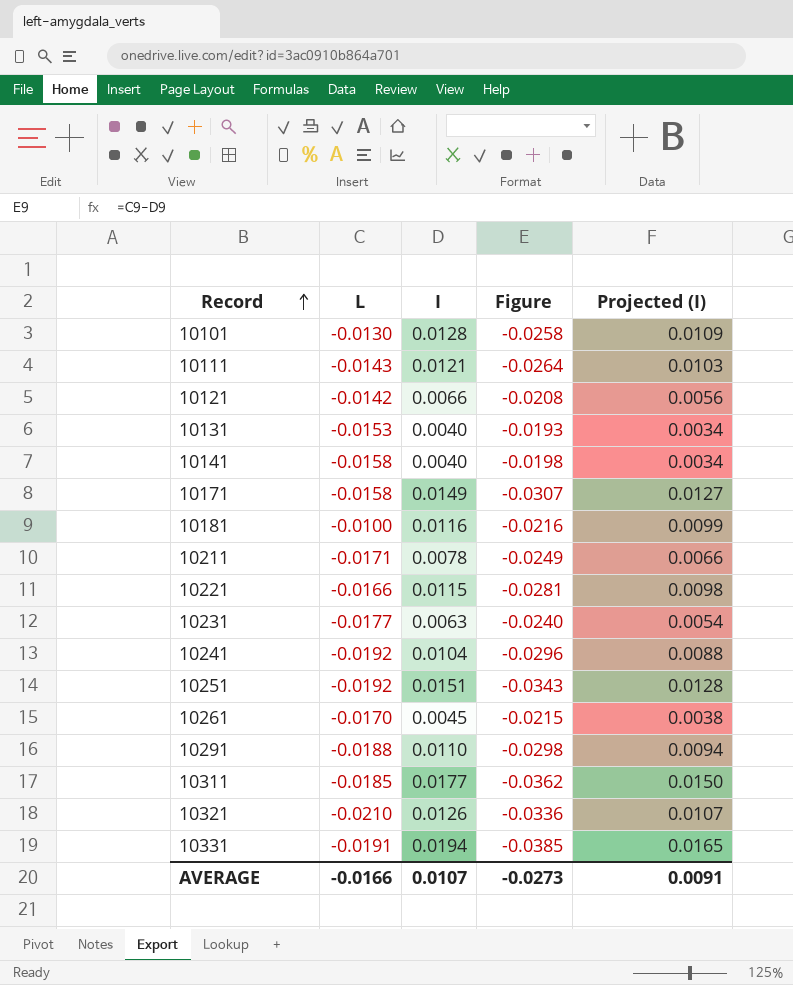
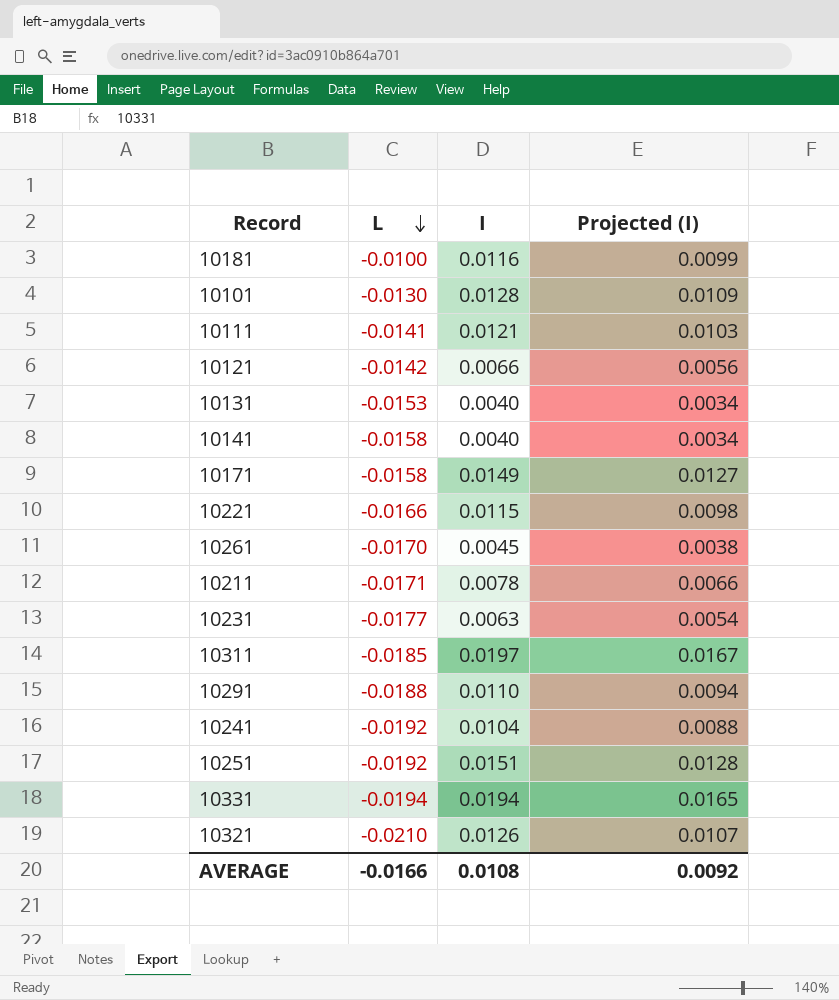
row order: Record ascending -> L descending
column Figure | formula: [L] - [I] -> none
10111 | L: -0.0143 -> -0.0141
10311 | I: 0.0177 -> 0.0197
10311 | Projected (I): 0.0150 -> 0.0167
10331 | L: -0.0191 -> -0.0194
AVERAGE | I: 0.0107 -> 0.0108
AVERAGE | Projected (I): 0.0091 -> 0.0092

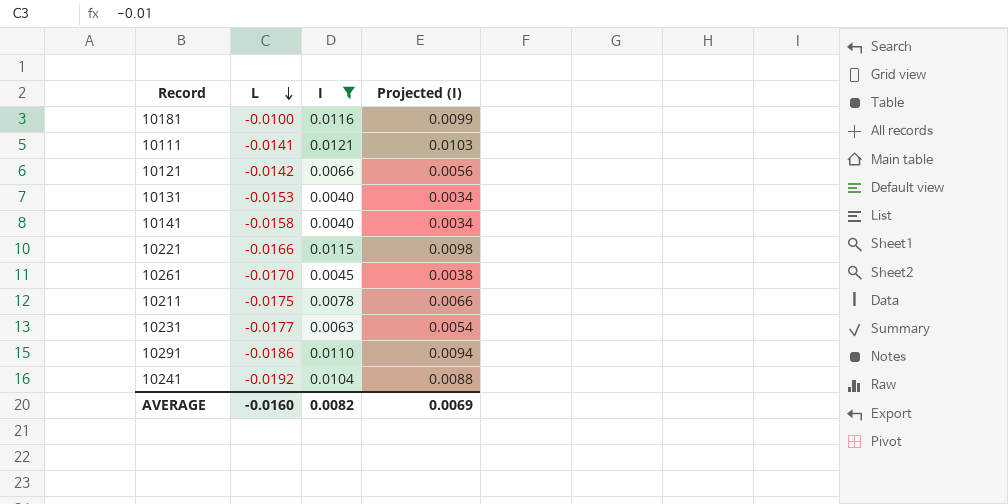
filter: none -> I <= 0.0121
10211 | L: -0.0171 -> -0.0175
10291 | L: -0.0188 -> -0.0186
AVERAGE | L: -0.0166 -> -0.0160
AVERAGE | I: 0.0108 -> 0.0082
AVERAGE | Projected (I): 0.0092 -> 0.0069

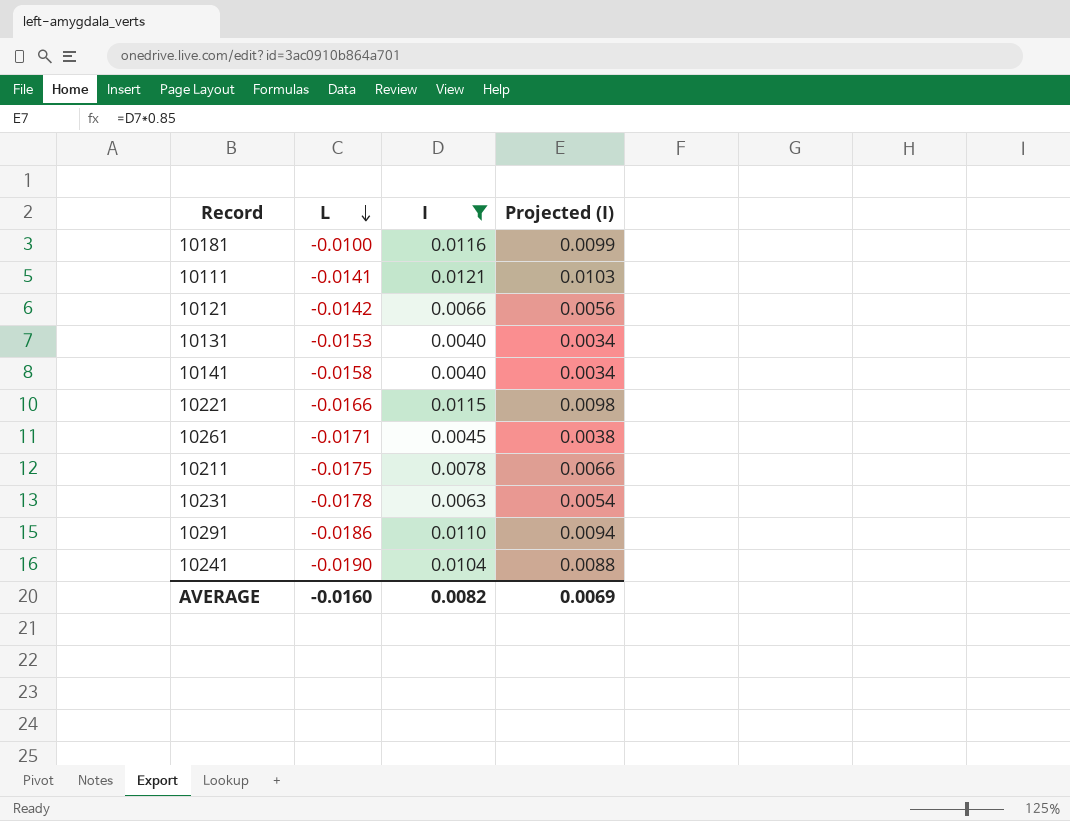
10261 | L: -0.0170 -> -0.0171
10231 | L: -0.0177 -> -0.0178
10241 | L: -0.0192 -> -0.0190

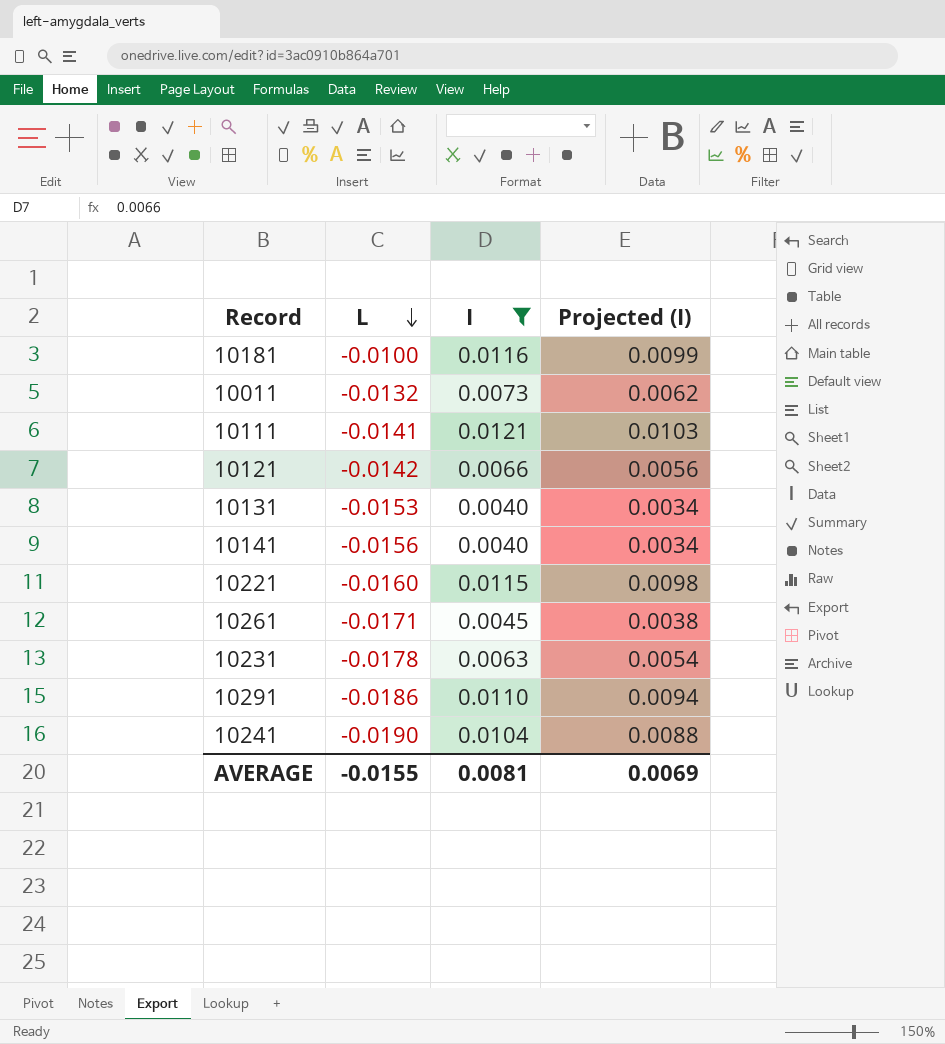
row 10211: -0.0175 | 0.0078 | 0.0066 -> none
row 10011: none -> -0.0132 | 0.0073 | 0.0062
10141 | L: -0.0158 -> -0.0156
10221 | L: -0.0166 -> -0.0160
AVERAGE | L: -0.0160 -> -0.0155
AVERAGE | I: 0.0082 -> 0.0081

